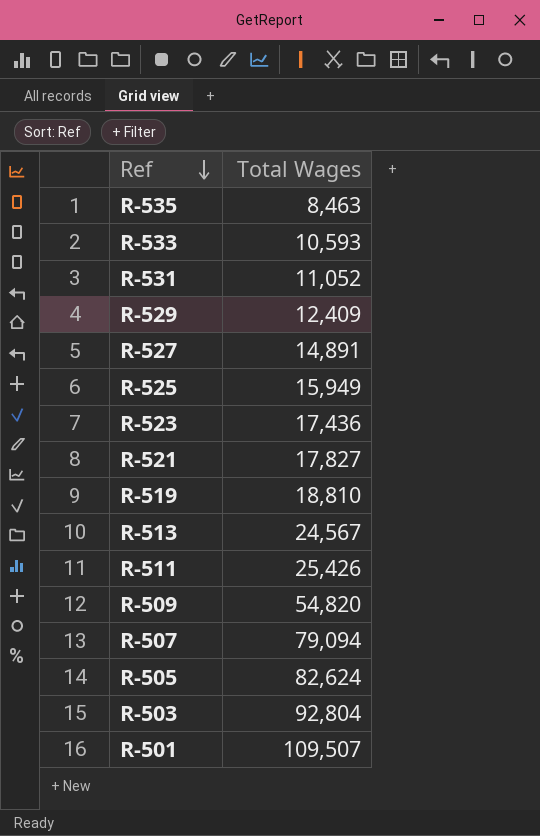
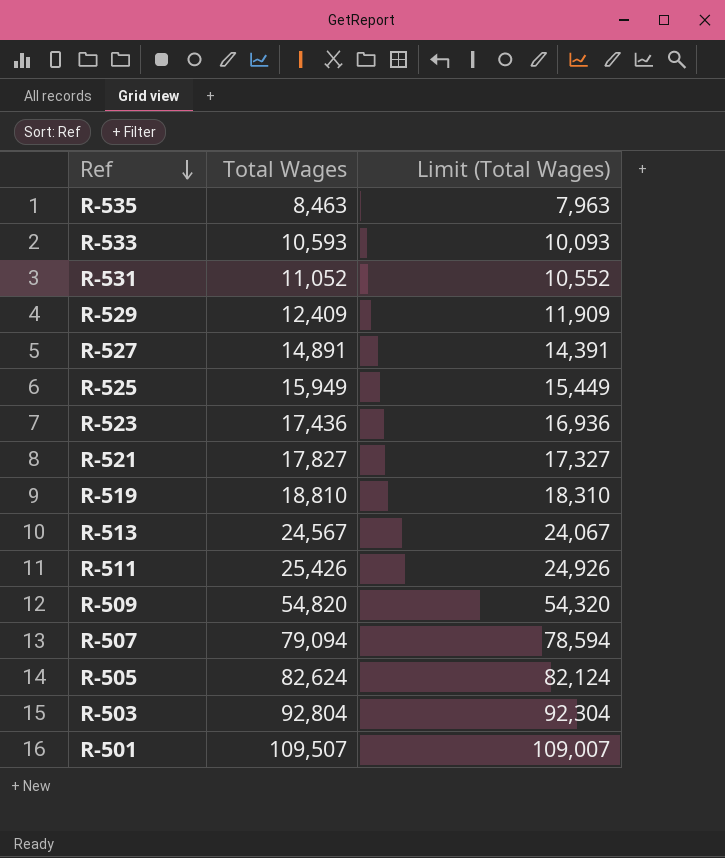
column Limit (Total Wages) | formula: none -> [Total Wages] - 500

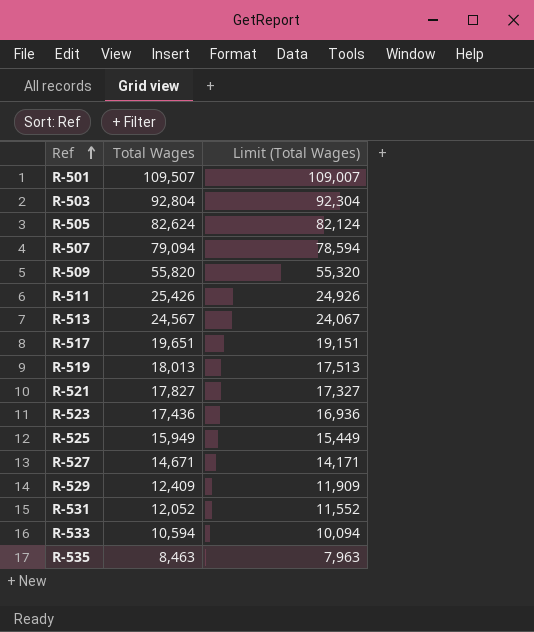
row order: Ref descending -> Ref ascending
R-509 | Total Wages: 54,820 -> 55,820
R-509 | Limit (Total Wages): 54,320 -> 55,320
row R-517: none -> 19,651 | 19,151
R-519 | Total Wages: 18,810 -> 18,013
R-519 | Limit (Total Wages): 18,310 -> 17,513
R-527 | Total Wages: 14,891 -> 14,671
R-527 | Limit (Total Wages): 14,391 -> 14,171
R-531 | Total Wages: 11,052 -> 12,052
R-531 | Limit (Total Wages): 10,552 -> 11,552
R-533 | Total Wages: 10,593 -> 10,594
R-533 | Limit (Total Wages): 10,093 -> 10,094

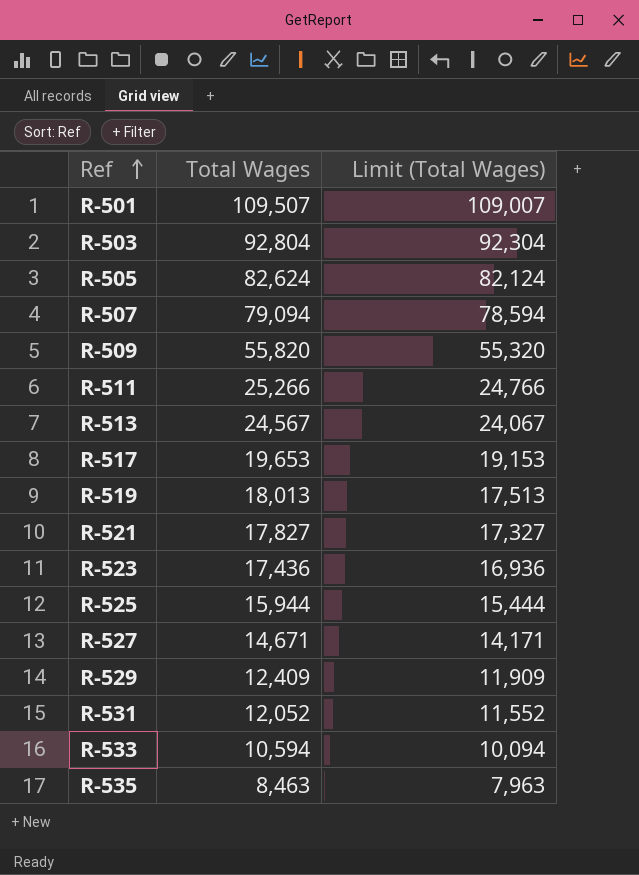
R-511 | Total Wages: 25,426 -> 25,266
R-511 | Limit (Total Wages): 24,926 -> 24,766
R-517 | Total Wages: 19,651 -> 19,653
R-517 | Limit (Total Wages): 19,151 -> 19,153
R-525 | Total Wages: 15,949 -> 15,944
R-525 | Limit (Total Wages): 15,449 -> 15,444

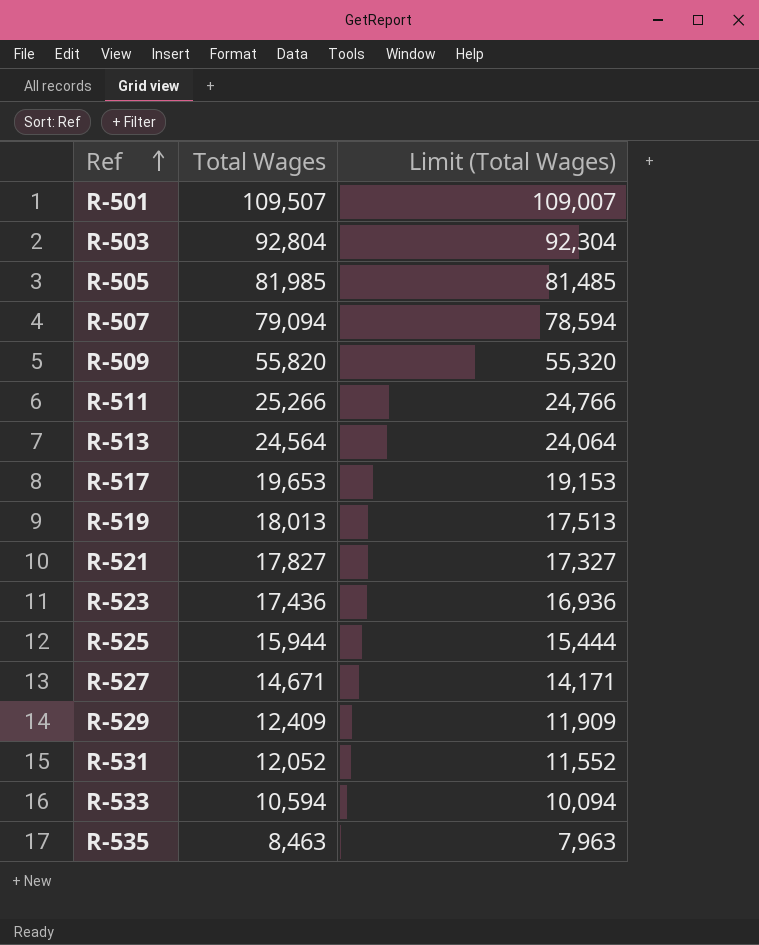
R-505 | Total Wages: 82,624 -> 81,985
R-505 | Limit (Total Wages): 82,124 -> 81,485
R-513 | Total Wages: 24,567 -> 24,564
R-513 | Limit (Total Wages): 24,067 -> 24,064

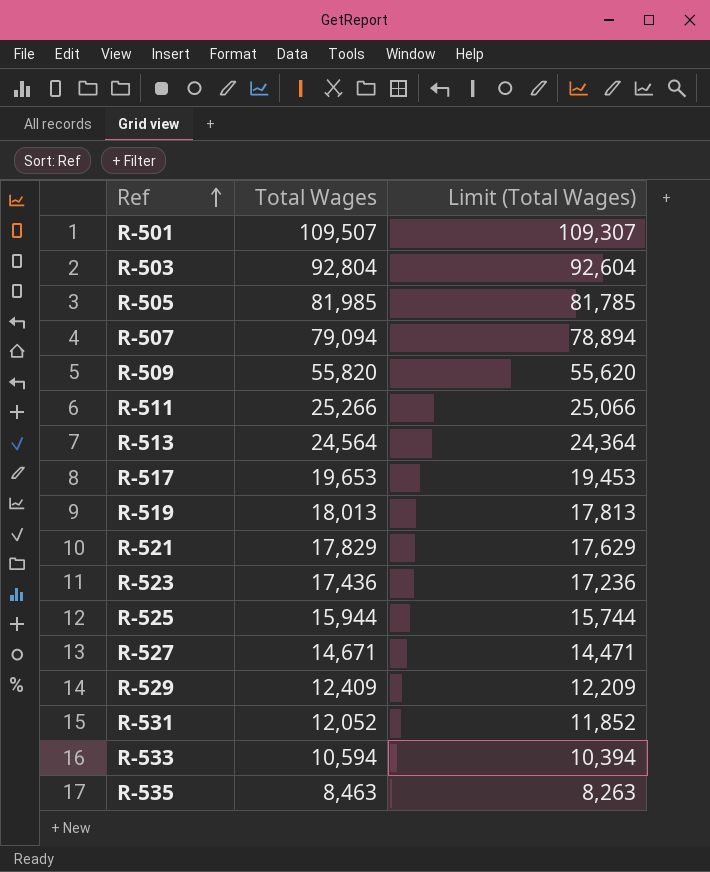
column Limit (Total Wages) | formula: [Total Wages] - 500 -> [Total Wages] - 200
R-521 | Total Wages: 17,827 -> 17,829

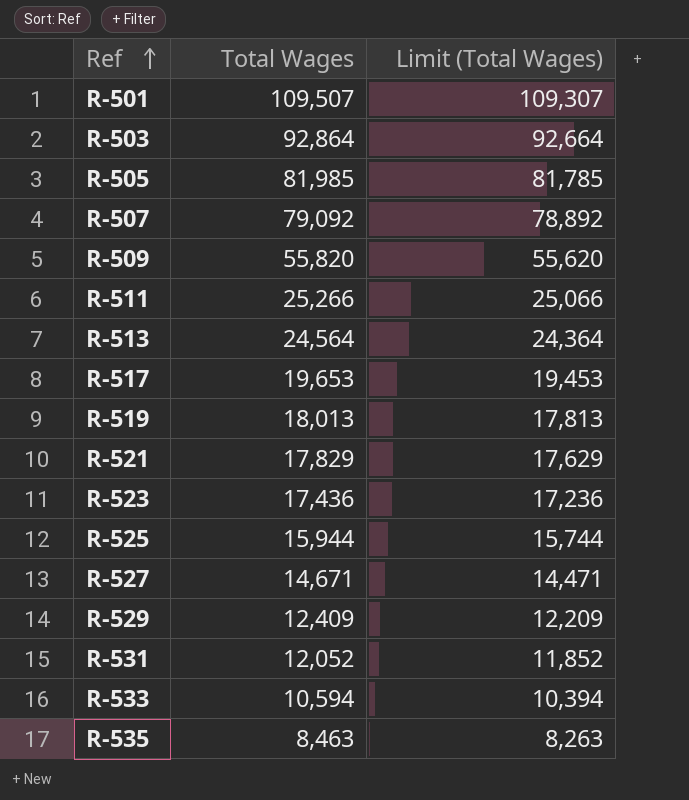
R-503 | Total Wages: 92,804 -> 92,864
R-503 | Limit (Total Wages): 92,604 -> 92,664
R-507 | Total Wages: 79,094 -> 79,092
R-507 | Limit (Total Wages): 78,894 -> 78,892

